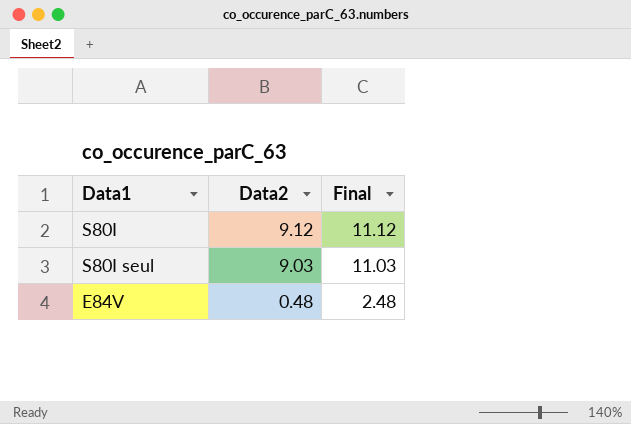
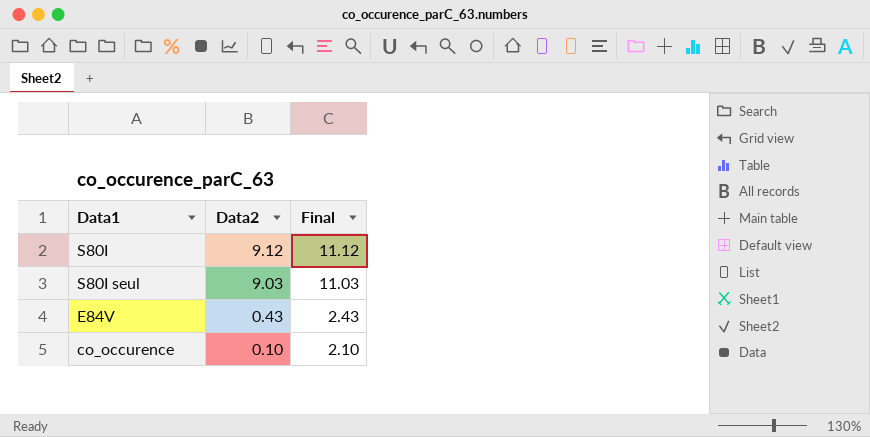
E84V | Data2: 0.48 -> 0.43
E84V | Final: 2.48 -> 2.43
row co_occurence: none -> 0.10 | 2.10

